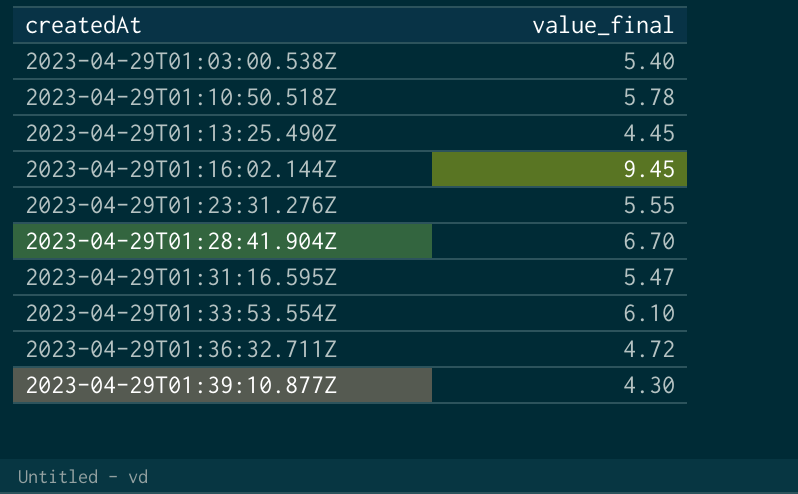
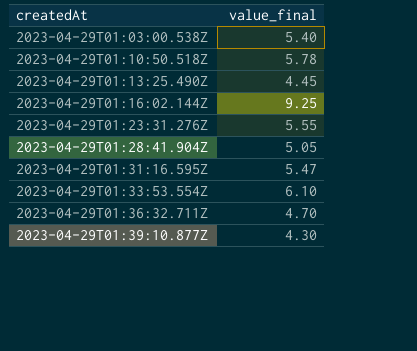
2023-04-29T01:16:02.144Z | value_final: 9.45 -> 9.25
2023-04-29T01:28:41.904Z | value_final: 6.70 -> 5.05
2023-04-29T01:36:32.711Z | value_final: 4.72 -> 4.70

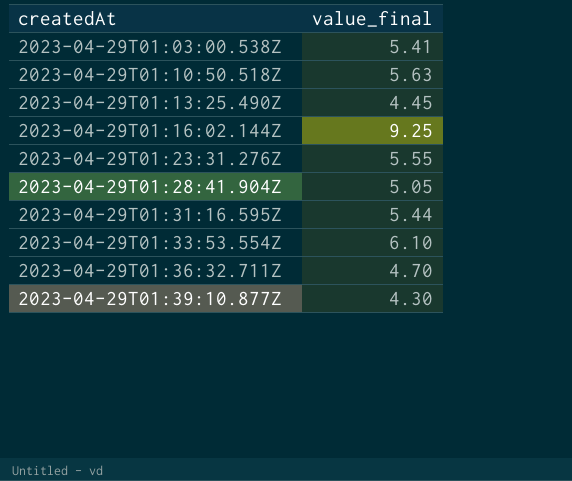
2023-04-29T01:03:00.538Z | value_final: 5.40 -> 5.41
2023-04-29T01:10:50.518Z | value_final: 5.78 -> 5.63
2023-04-29T01:31:16.595Z | value_final: 5.47 -> 5.44

